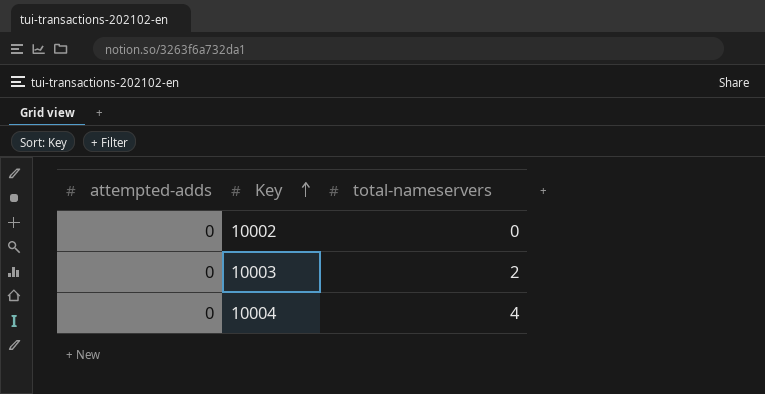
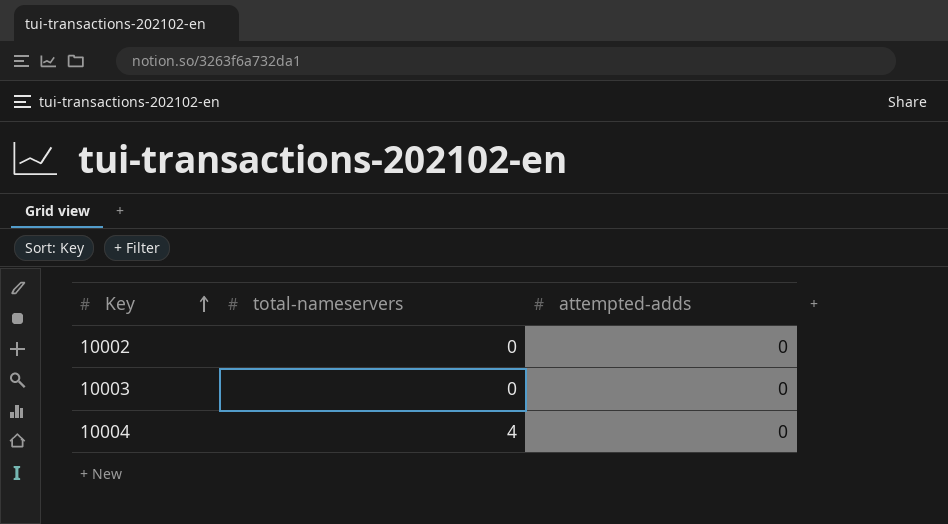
column attempted-adds | position: 1 -> 3
10003 | total-nameservers: 2 -> 0

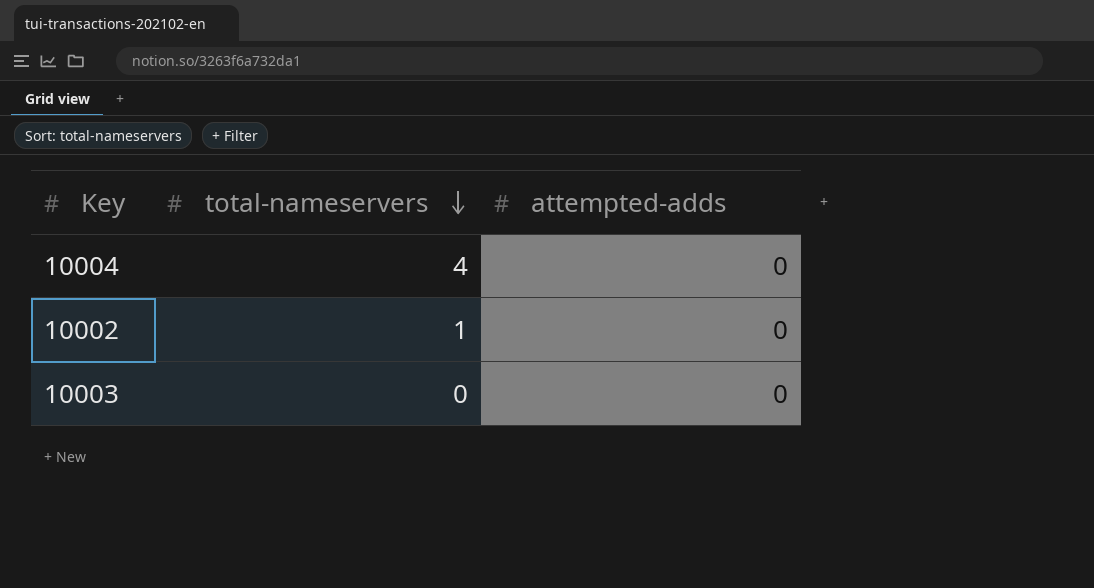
row order: Key ascending -> total-nameservers descending
10002 | total-nameservers: 0 -> 1

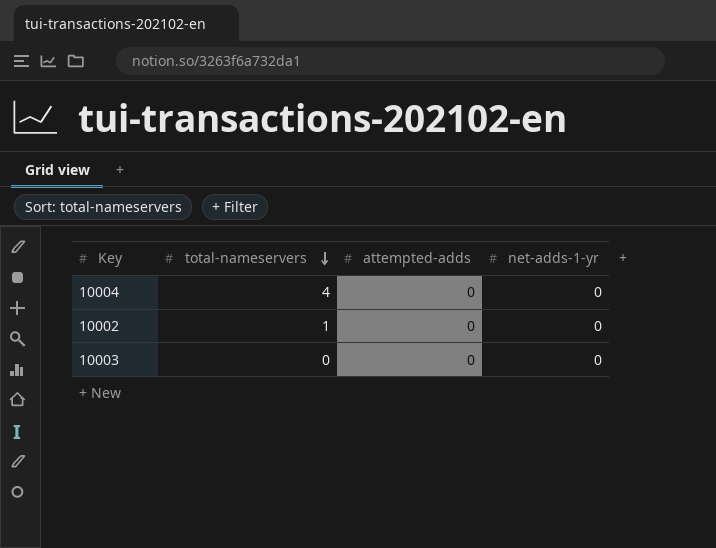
column net-adds-1-yr | position: none -> 4

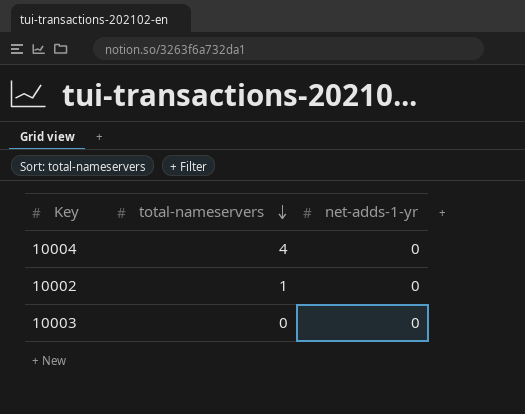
column attempted-adds | position: 3 -> none

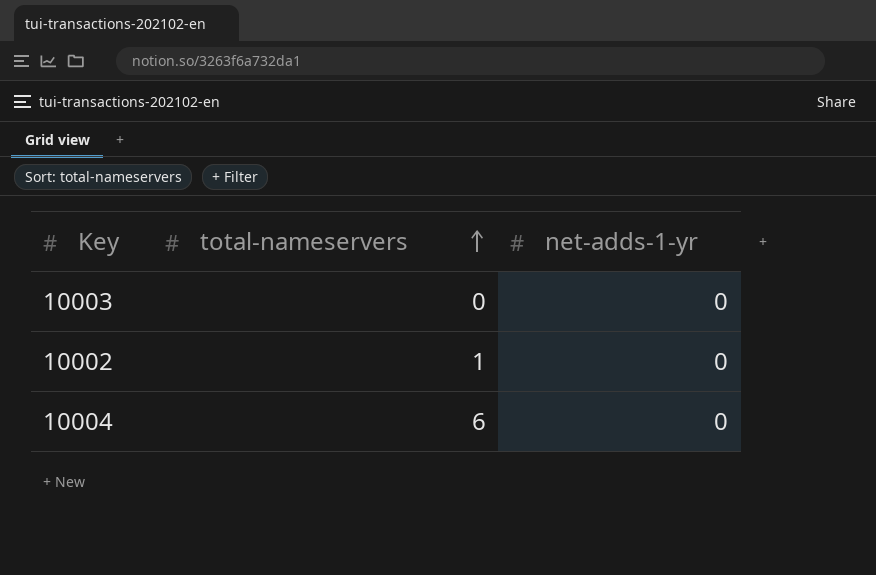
row order: total-nameservers descending -> total-nameservers ascending
10004 | total-nameservers: 4 -> 6

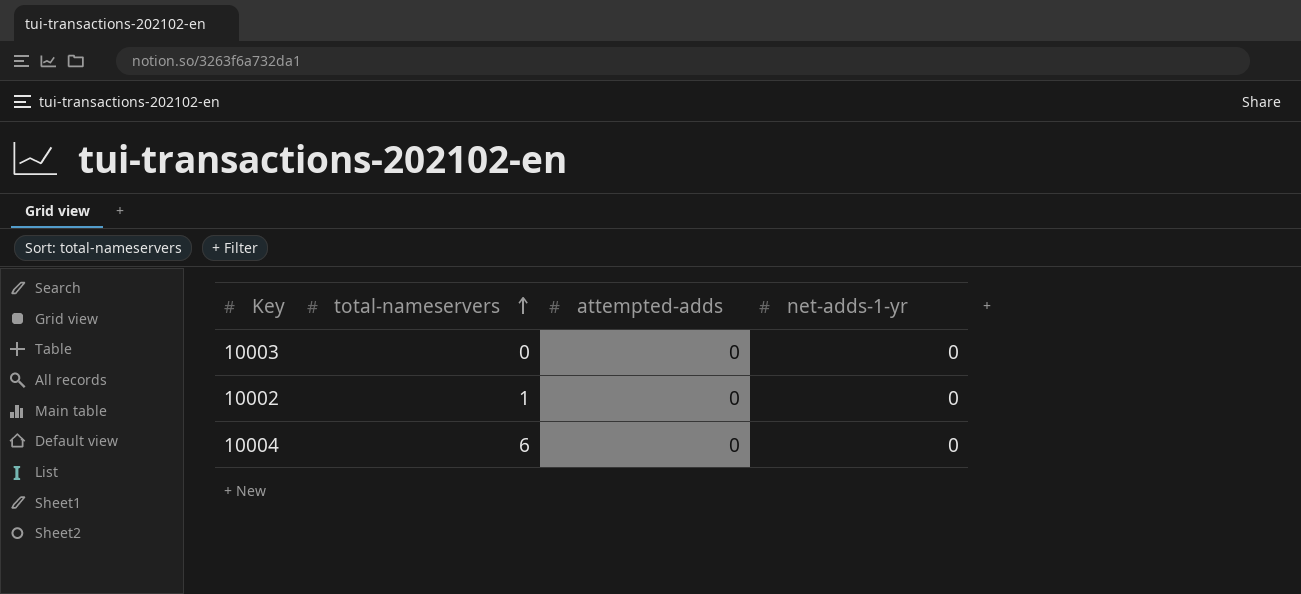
column attempted-adds | position: none -> 3

